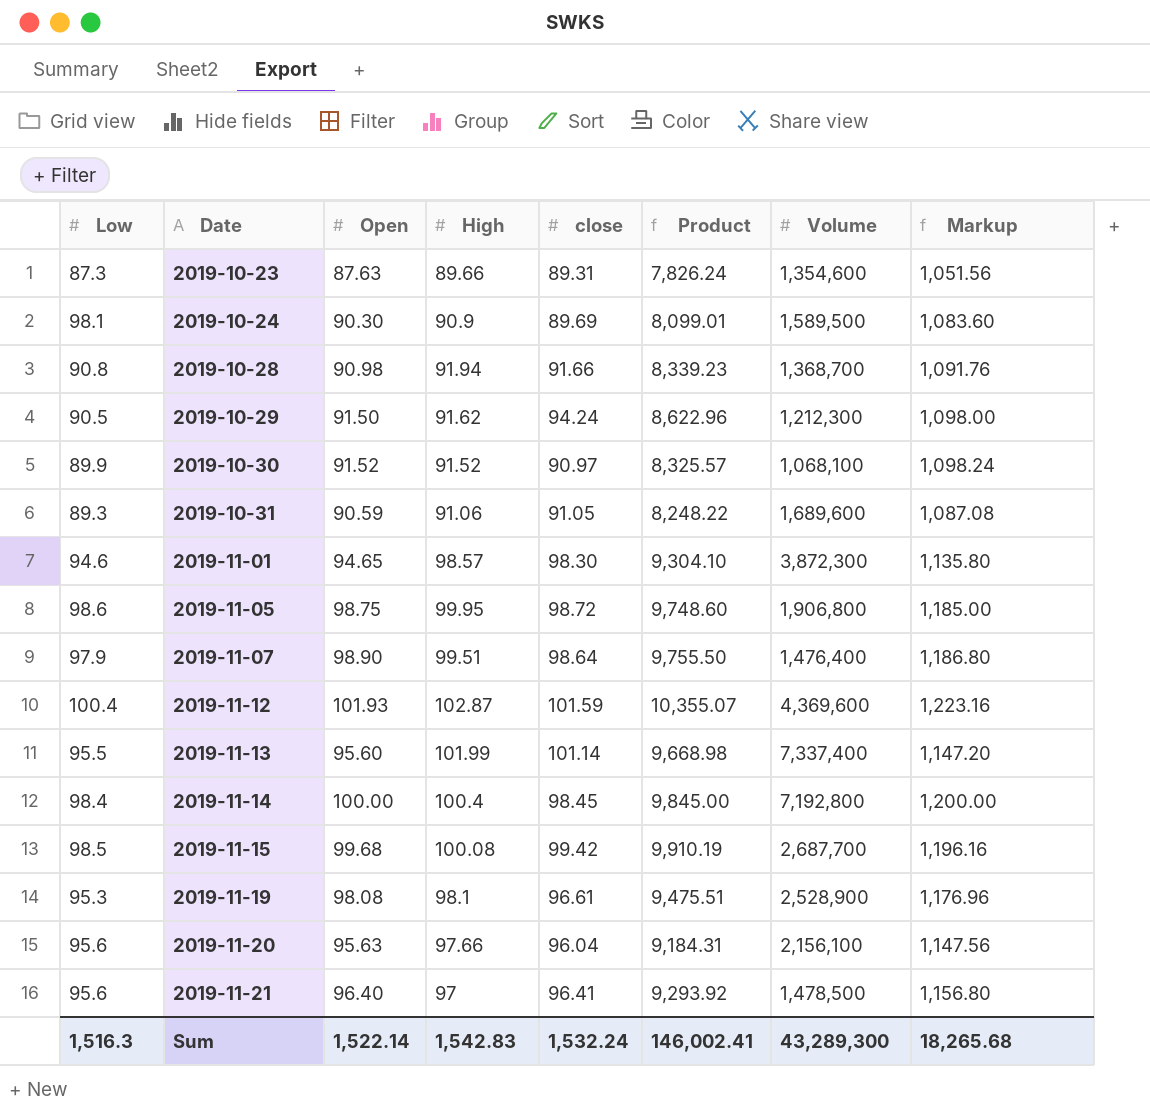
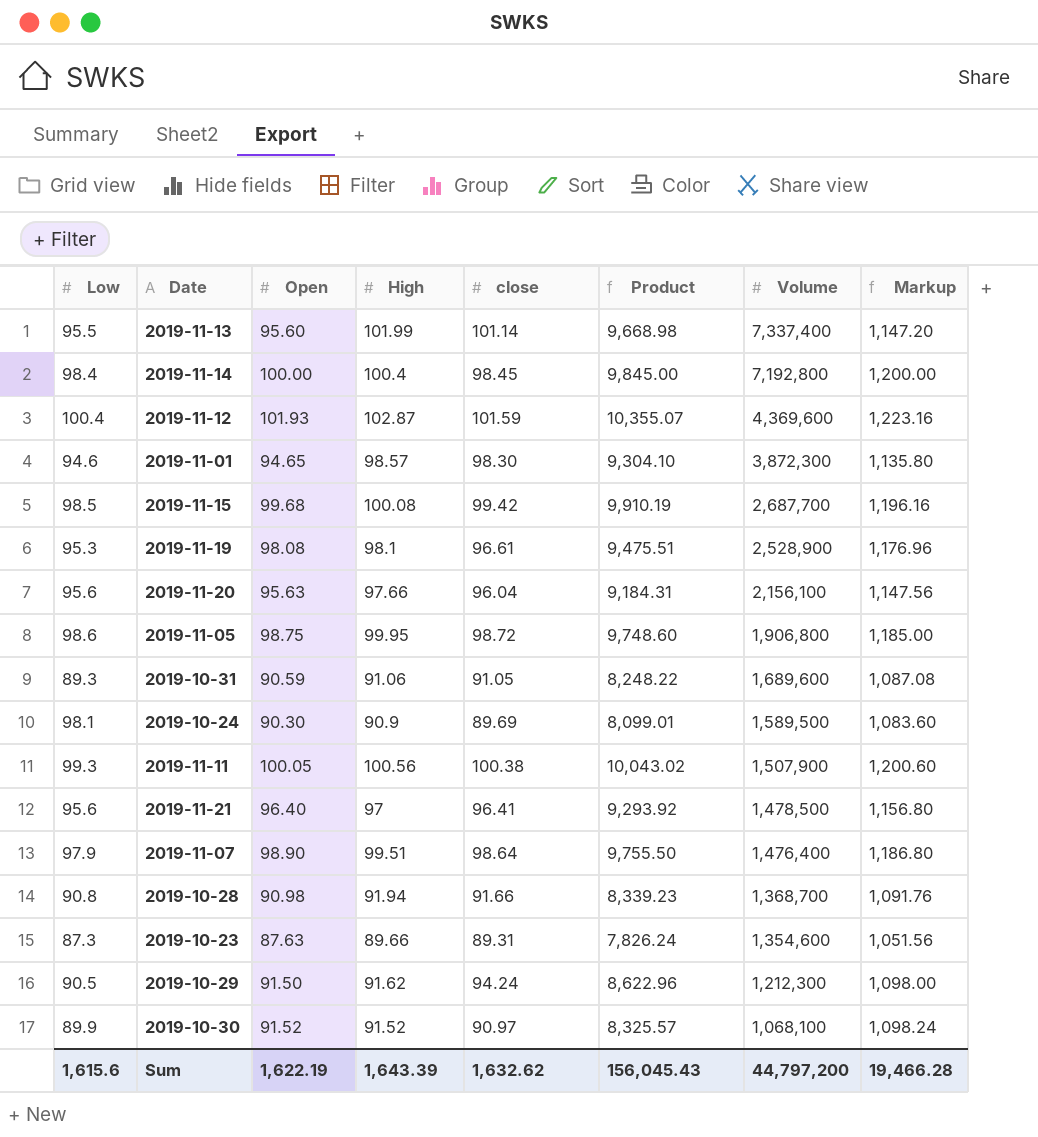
row order: Date ascending -> Volume descending
row 2019-11-11: none -> 99.3 | 100.05 | 100.56 | 100.38 | 10,043.02 | 1,507,900 | 1,200.60
Sum | Low: 1,516.3 -> 1,615.6
Sum | Open: 1,522.14 -> 1,622.19
Sum | High: 1,542.83 -> 1,643.39
Sum | close: 1,532.24 -> 1,632.62
Sum | Product: 146,002.41 -> 156,045.43
Sum | Volume: 43,289,300 -> 44,797,200
Sum | Markup: 18,265.68 -> 19,466.28

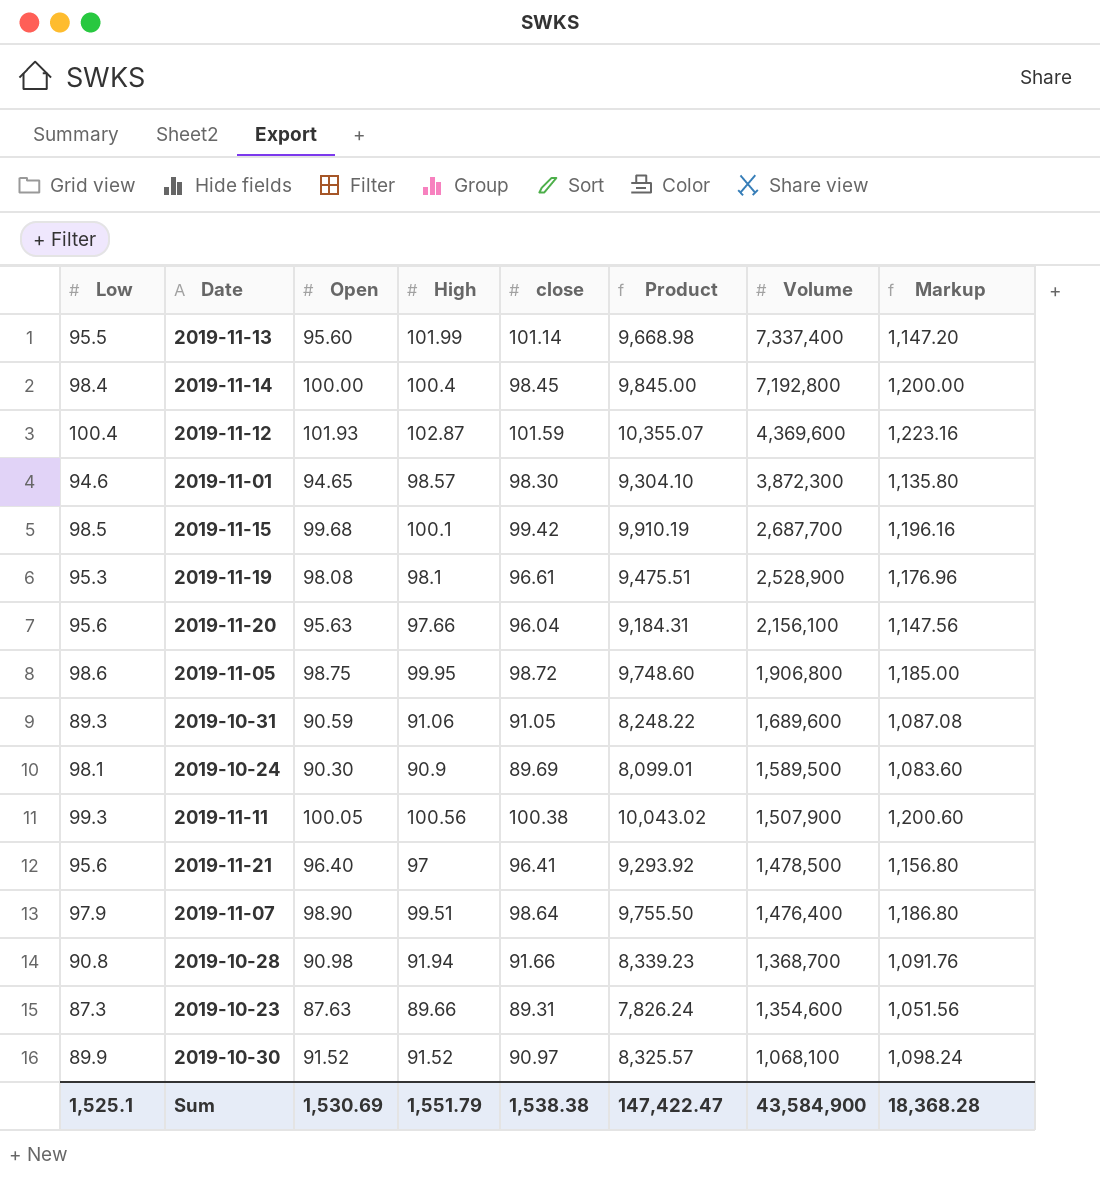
row 2019-10-29: 90.5 | 91.50 | 91.62 | 94.24 | 8,622.96 | 1,212,300 | 1,098.00 -> none
2019-11-15 | High: 100.08 -> 100.1
Sum | Low: 1,615.6 -> 1,525.1
Sum | Open: 1,622.19 -> 1,530.69
Sum | High: 1,643.39 -> 1,551.79
Sum | close: 1,632.62 -> 1,538.38
Sum | Product: 156,045.43 -> 147,422.47
Sum | Volume: 44,797,200 -> 43,584,900
Sum | Markup: 19,466.28 -> 18,368.28

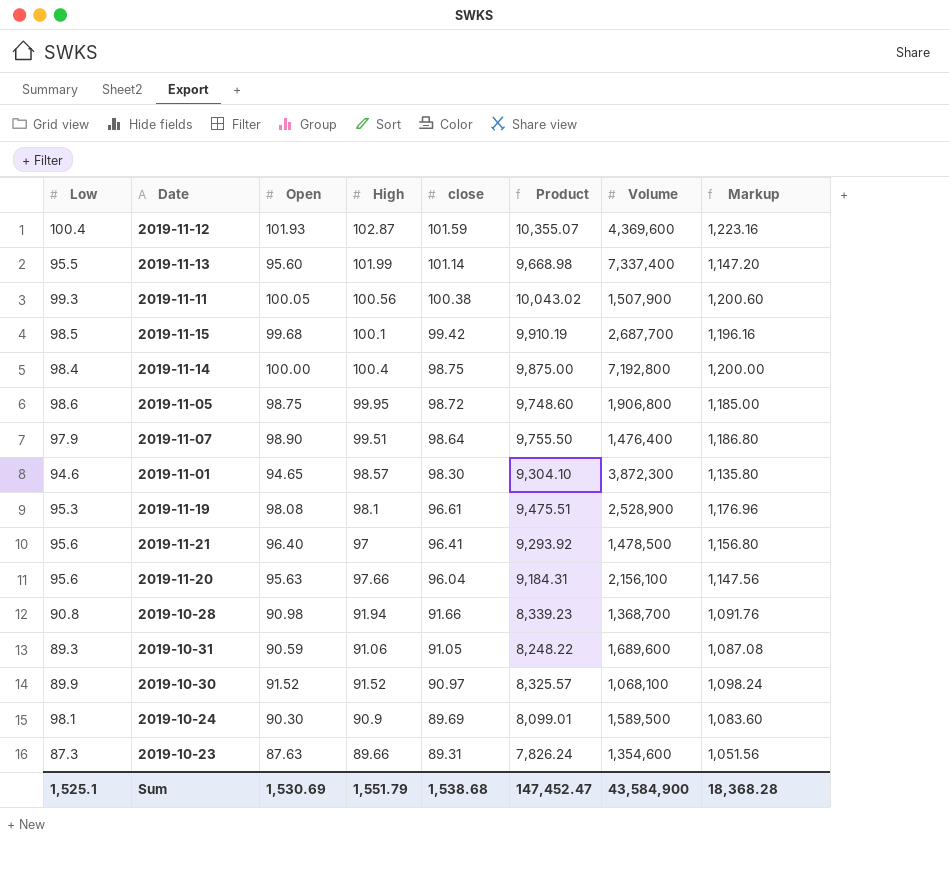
row order: Volume descending -> close descending
2019-11-14 | close: 98.45 -> 98.75
2019-11-14 | Product: 9,845.00 -> 9,875.00
Sum | close: 1,538.38 -> 1,538.68
Sum | Product: 147,422.47 -> 147,452.47

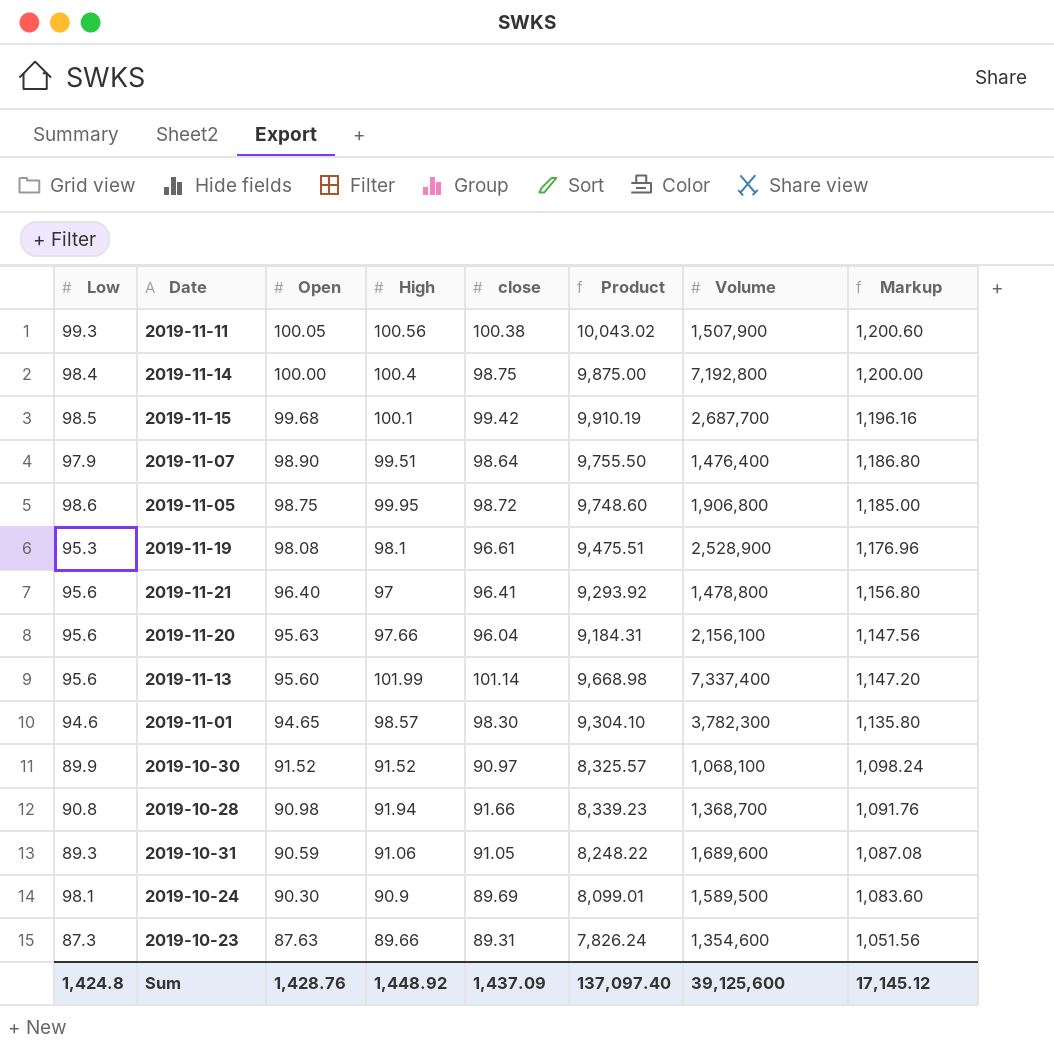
row order: close descending -> Open descending
row 2019-11-12: 100.4 | 101.93 | 102.87 | 101.59 | 10,355.07 | 4,369,600 | 1,223.16 -> none
2019-11-21 | Volume: 1,478,500 -> 1,478,800
2019-11-13 | Low: 95.5 -> 95.6
2019-11-01 | Volume: 3,872,300 -> 3,782,300
Sum | Low: 1,525.1 -> 1,424.8
Sum | Open: 1,530.69 -> 1,428.76
Sum | High: 1,551.79 -> 1,448.92
Sum | close: 1,538.68 -> 1,437.09
Sum | Product: 147,452.47 -> 137,097.40
Sum | Volume: 43,584,900 -> 39,125,600
Sum | Markup: 18,368.28 -> 17,145.12

